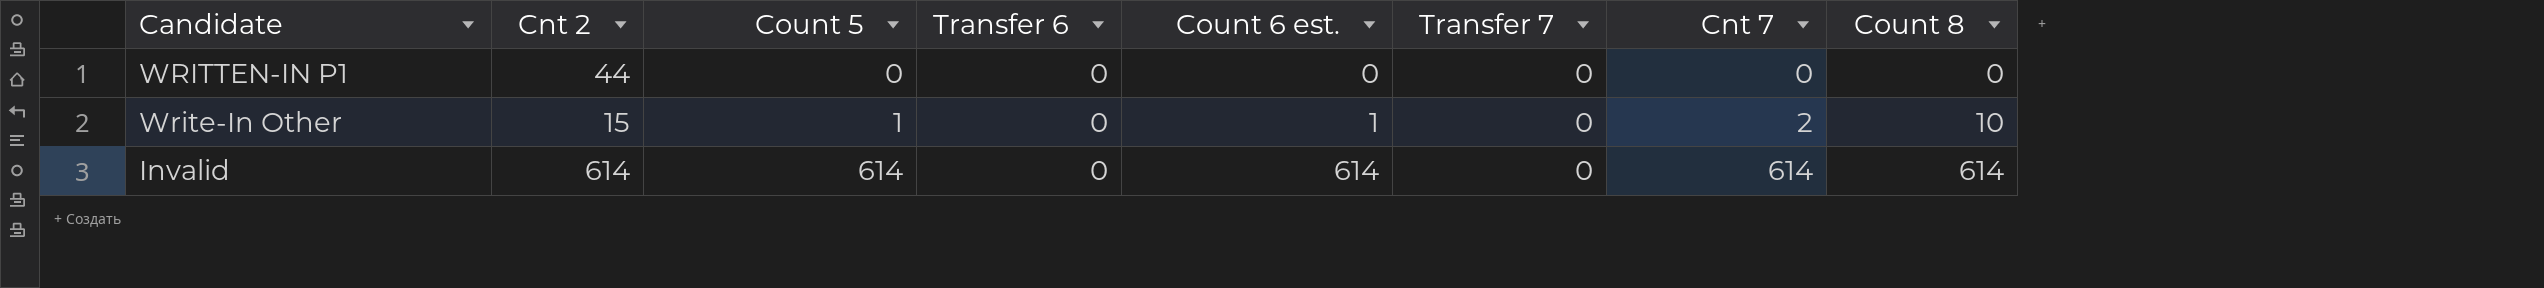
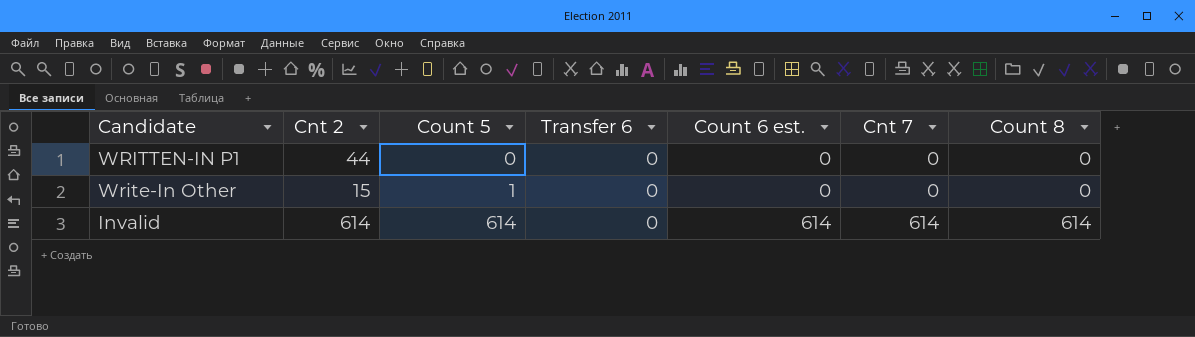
column Transfer 7 | position: 6 -> none
Write-In Other | Count 6 est.: 1 -> 0
Write-In Other | Cnt 7: 2 -> 0
Write-In Other | Count 8: 10 -> 0

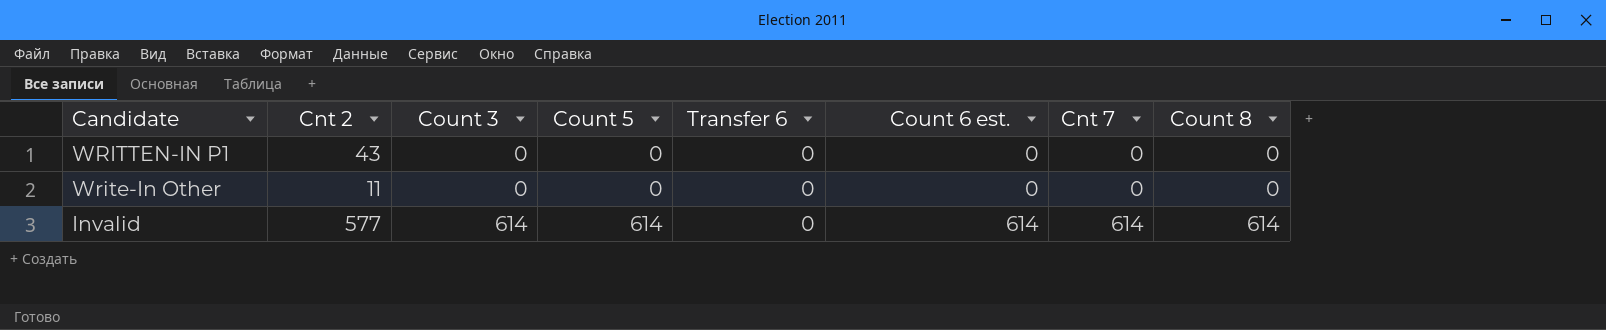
column Count 3 | position: none -> 3
WRITTEN-IN P1 | Cnt 2: 44 -> 43
Write-In Other | Cnt 2: 15 -> 11
Write-In Other | Count 5: 1 -> 0
Invalid | Cnt 2: 614 -> 577

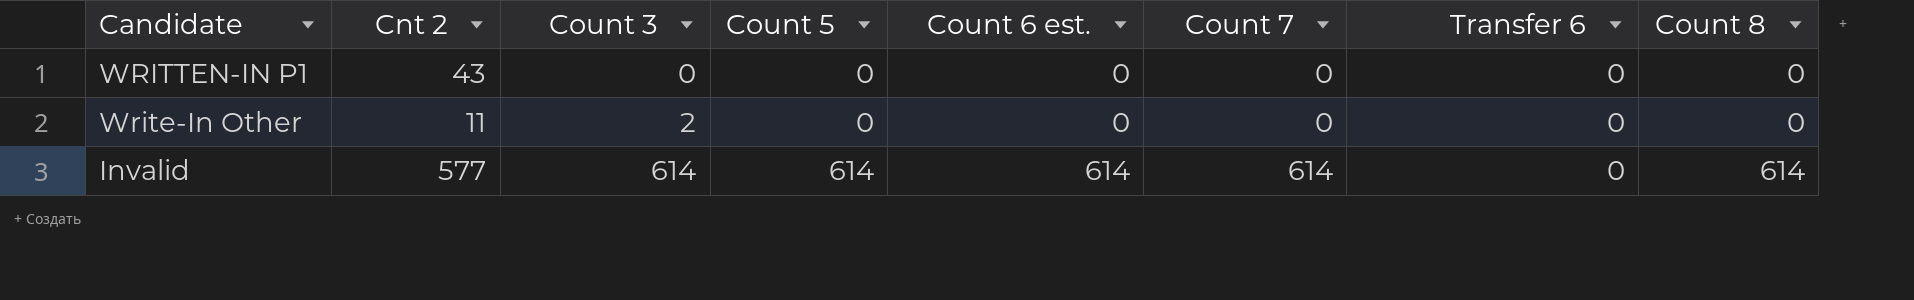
column name: Cnt 7 -> Count 7
column Transfer 6 | position: 5 -> 7
Write-In Other | Count 3: 0 -> 2

